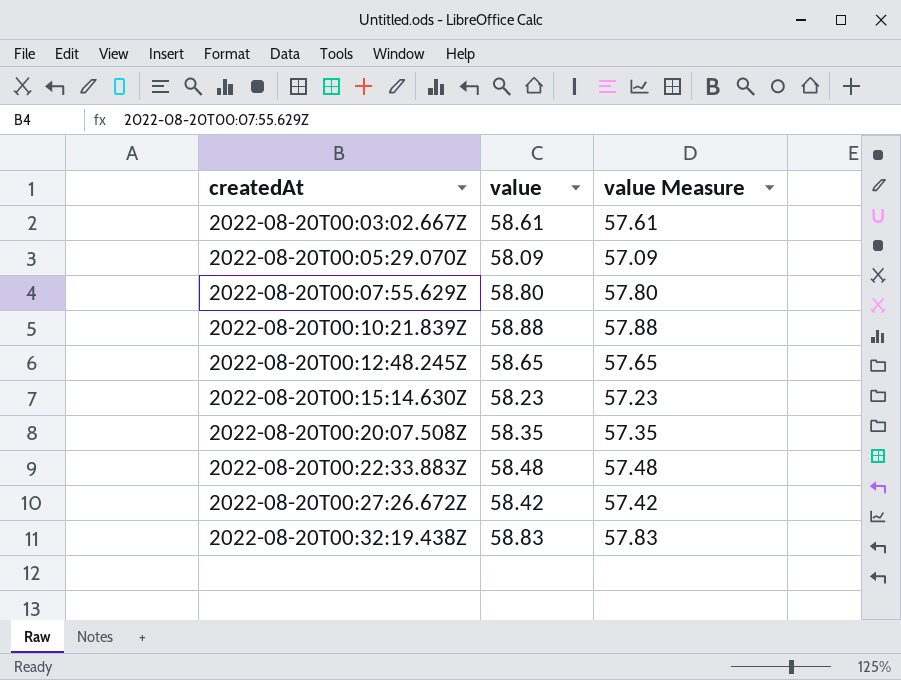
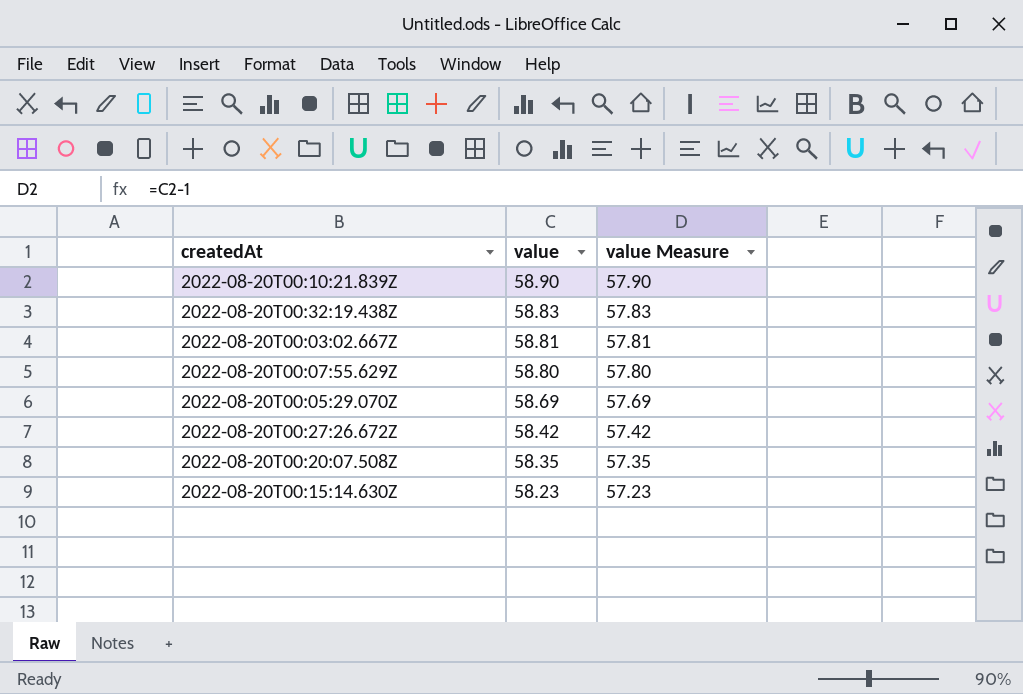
row order: createdAt ascending -> value descending
row 2022-08-20T00:12:48.245Z: 58.65 | 57.65 -> none
row 2022-08-20T00:22:33.883Z: 58.48 | 57.48 -> none
2022-08-20T00:10:21.839Z | value: 58.88 -> 58.90
2022-08-20T00:10:21.839Z | value Measure: 57.88 -> 57.90
2022-08-20T00:03:02.667Z | value: 58.61 -> 58.81
2022-08-20T00:03:02.667Z | value Measure: 57.61 -> 57.81
2022-08-20T00:05:29.070Z | value: 58.09 -> 58.69
2022-08-20T00:05:29.070Z | value Measure: 57.09 -> 57.69

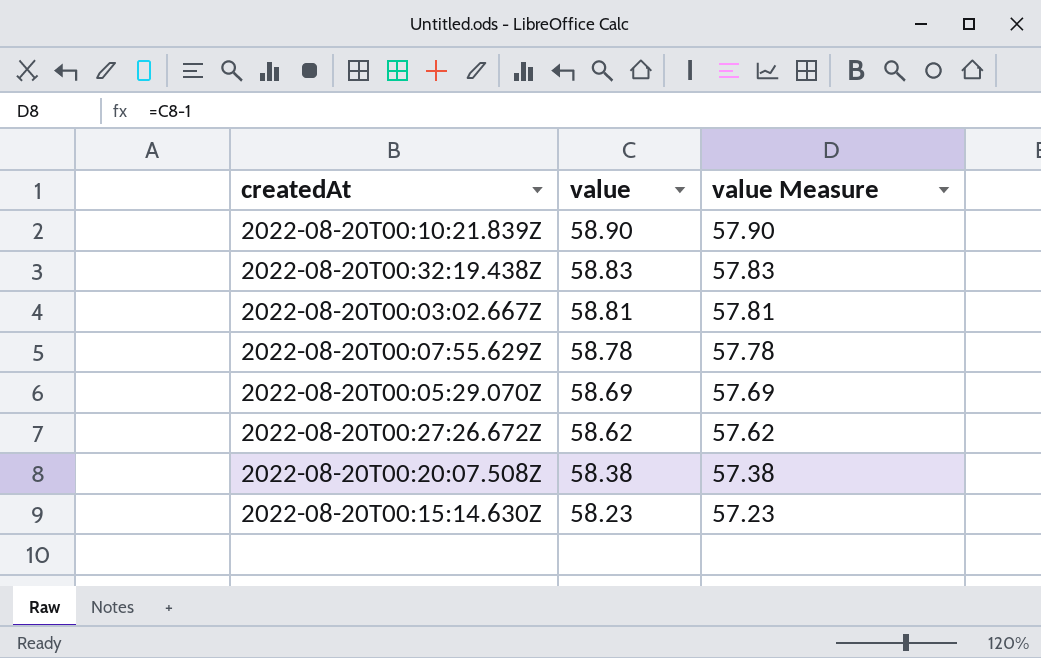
2022-08-20T00:07:55.629Z | value: 58.80 -> 58.78
2022-08-20T00:07:55.629Z | value Measure: 57.80 -> 57.78
2022-08-20T00:27:26.672Z | value: 58.42 -> 58.62
2022-08-20T00:27:26.672Z | value Measure: 57.42 -> 57.62
2022-08-20T00:20:07.508Z | value: 58.35 -> 58.38
2022-08-20T00:20:07.508Z | value Measure: 57.35 -> 57.38

